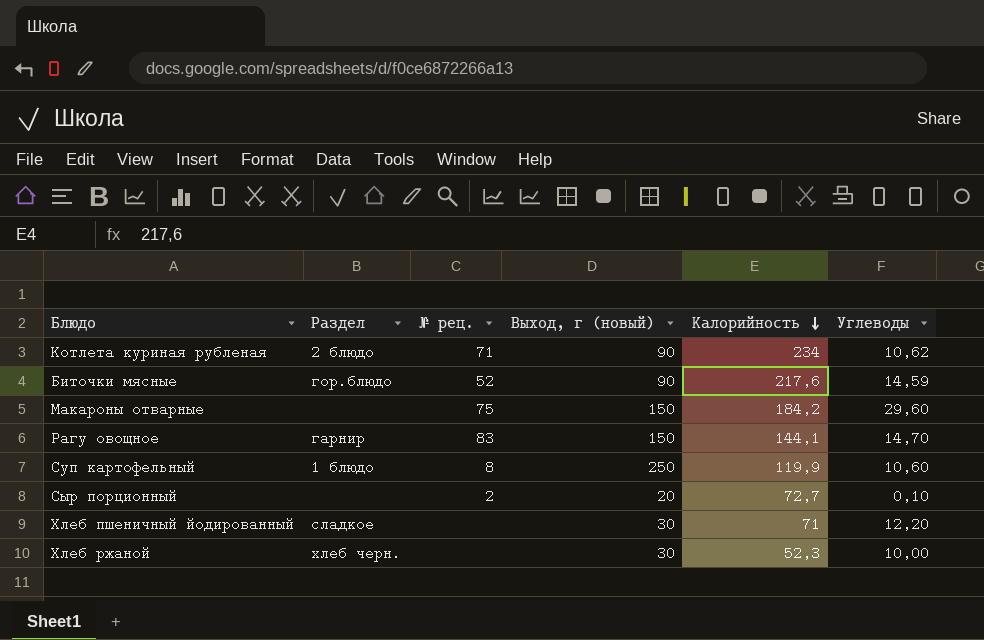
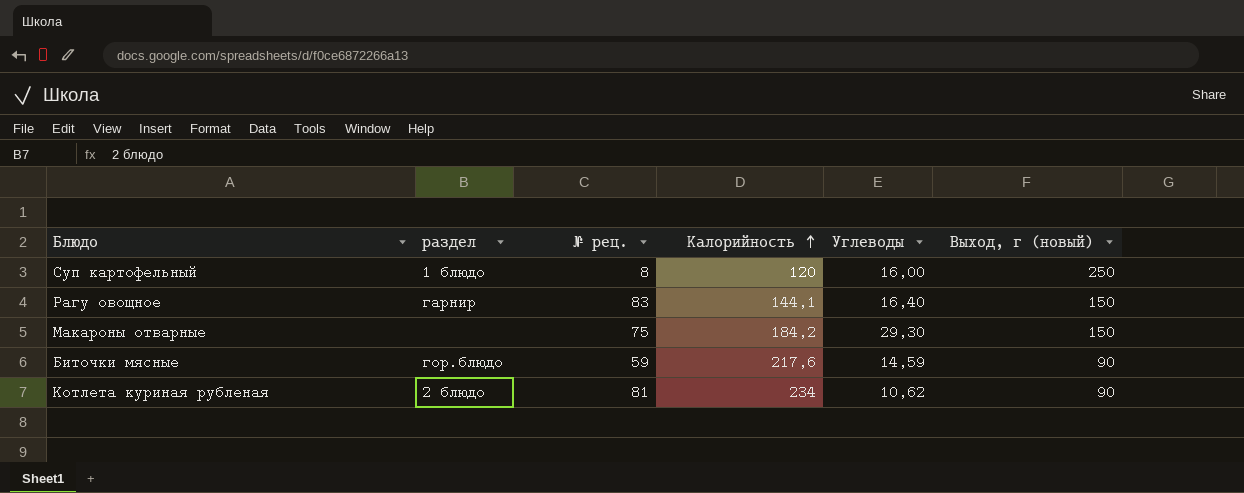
row order: Калорийность descending -> Калорийность ascending
column name: Раздел -> раздел
column Выход, г (новый) | position: 4 -> 6
row Сыр порционный: none | 2 | 20 | 72,7 | 0,10 -> none
row Хлеб пшеничный йодированный: сладкое | none | 30 | 71 | 12,20 -> none
row Хлеб ржаной: хлеб черн. | none | 30 | 52,3 | 10,00 -> none
Суп картофельный | Калорийность: 119,9 -> 120
Суп картофельный | Углеводы: 10,60 -> 16,00
Рагу овощное | Углеводы: 14,70 -> 16,40
Макароны отварные | Углеводы: 29,60 -> 29,30
Биточки мясные | № рец.: 52 -> 59
Котлета куриная рубленая | № рец.: 71 -> 81

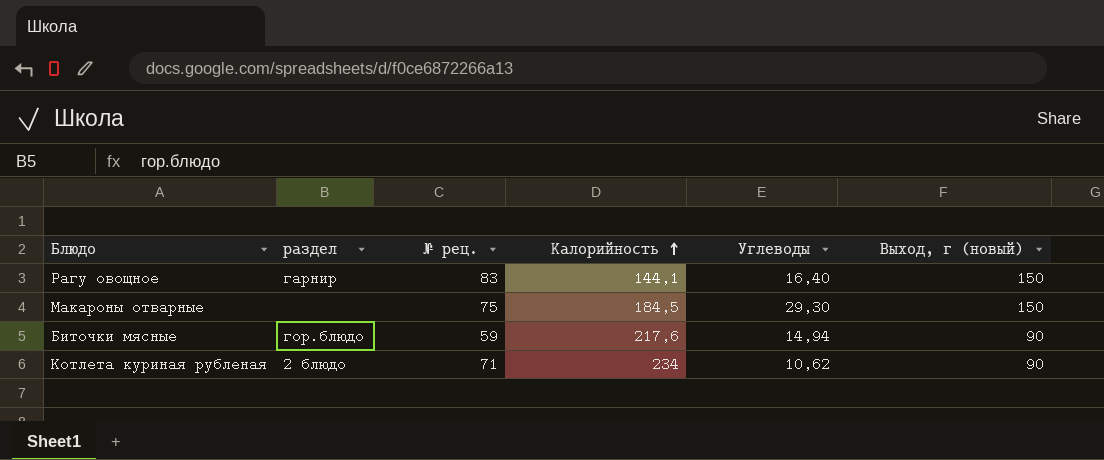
row Суп картофельный: 1 блюдо | 8 | 120 | 16,00 | 250 -> none
Макароны отварные | Калорийность: 184,2 -> 184,5
Биточки мясные | Углеводы: 14,59 -> 14,94
Котлета куриная рубленая | № рец.: 81 -> 71

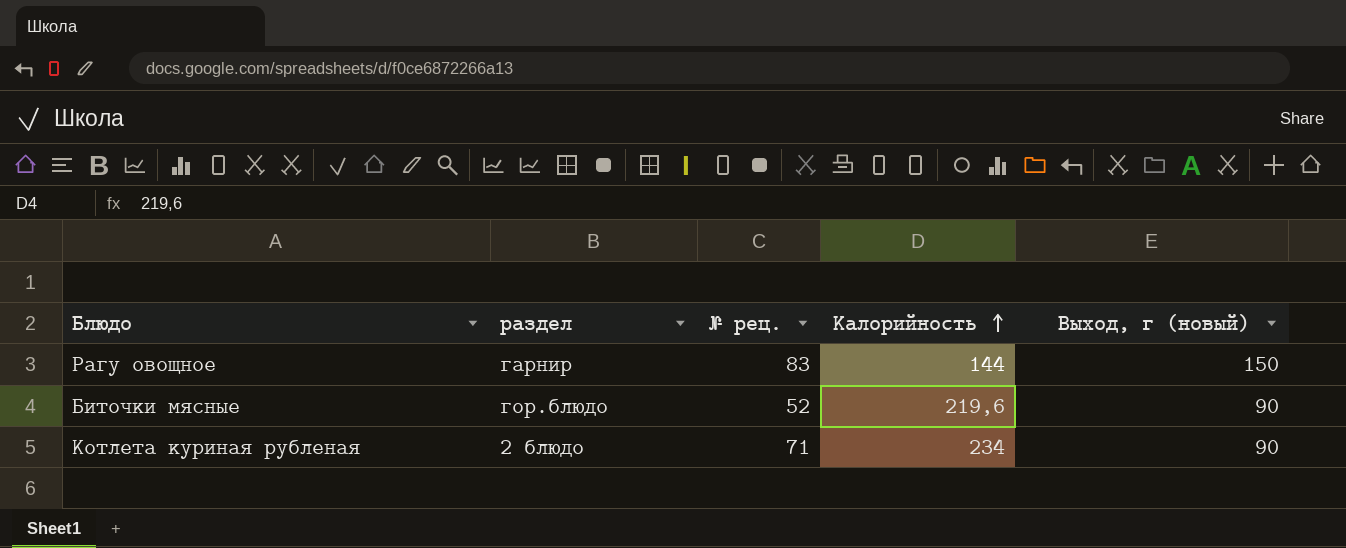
column Углеводы | position: 5 -> none
row Макароны отварные: none | 75 | 184,5 | 29,30 | 150 -> none
Рагу овощное | Калорийность: 144,1 -> 144
Биточки мясные | № рец.: 59 -> 52
Биточки мясные | Калорийность: 217,6 -> 219,6

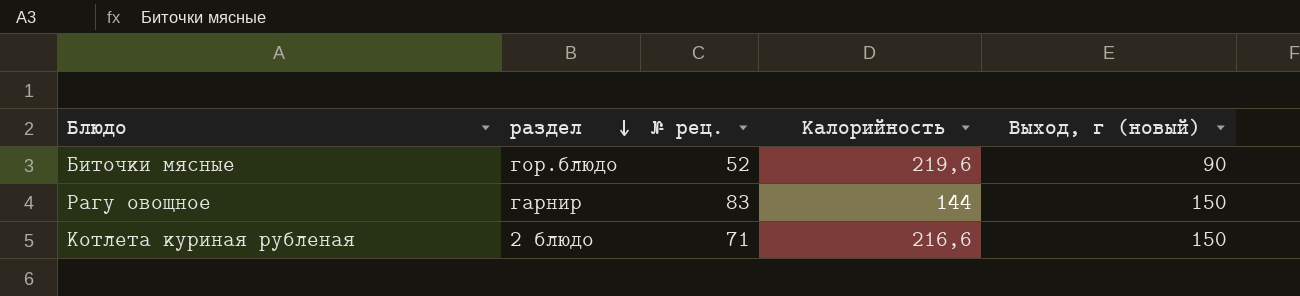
row order: Калорийность ascending -> раздел descending
Котлета куриная рубленая | Калорийность: 234 -> 216,6
Котлета куриная рубленая | Выход, г (новый): 90 -> 150

